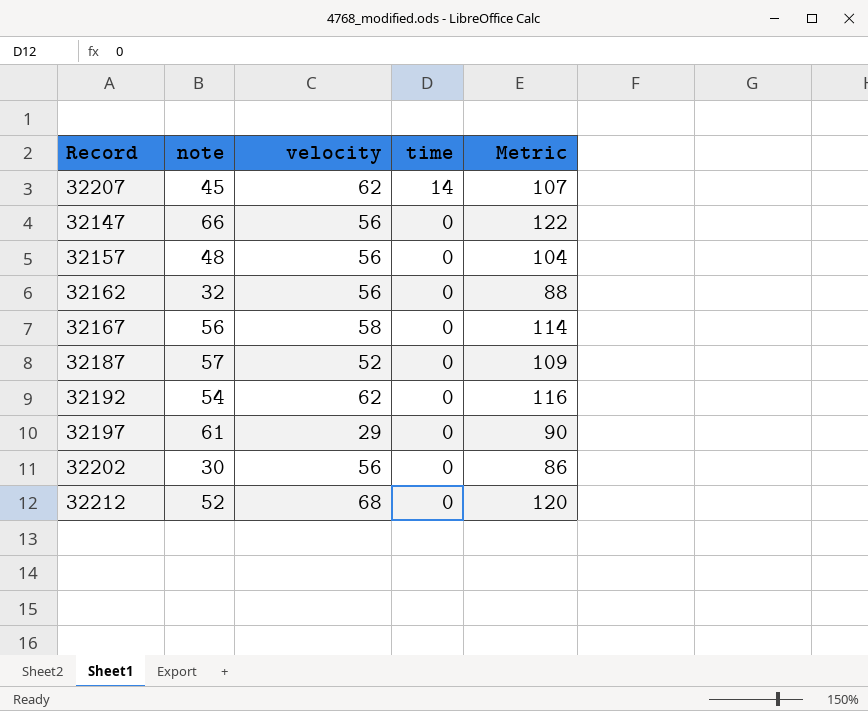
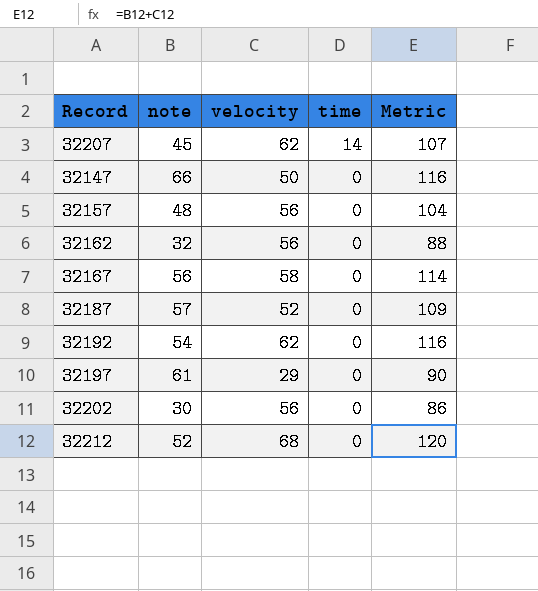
32147 | velocity: 56 -> 50
32147 | Metric: 122 -> 116

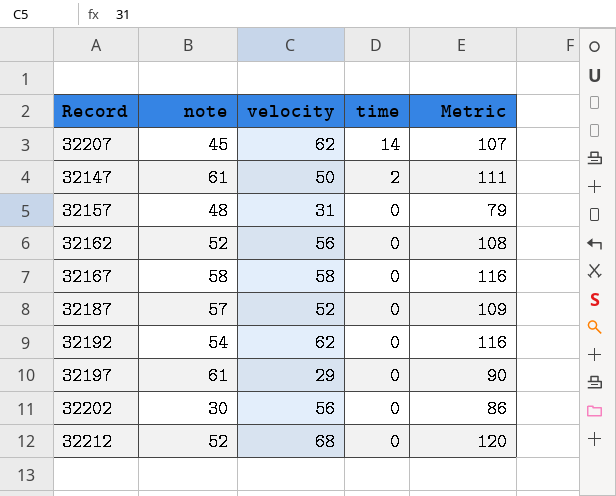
32147 | note: 66 -> 61
32147 | time: 0 -> 2
32147 | Metric: 116 -> 111
32157 | velocity: 56 -> 31
32157 | Metric: 104 -> 79
32162 | note: 32 -> 52
32162 | Metric: 88 -> 108
32167 | note: 56 -> 58
32167 | Metric: 114 -> 116

